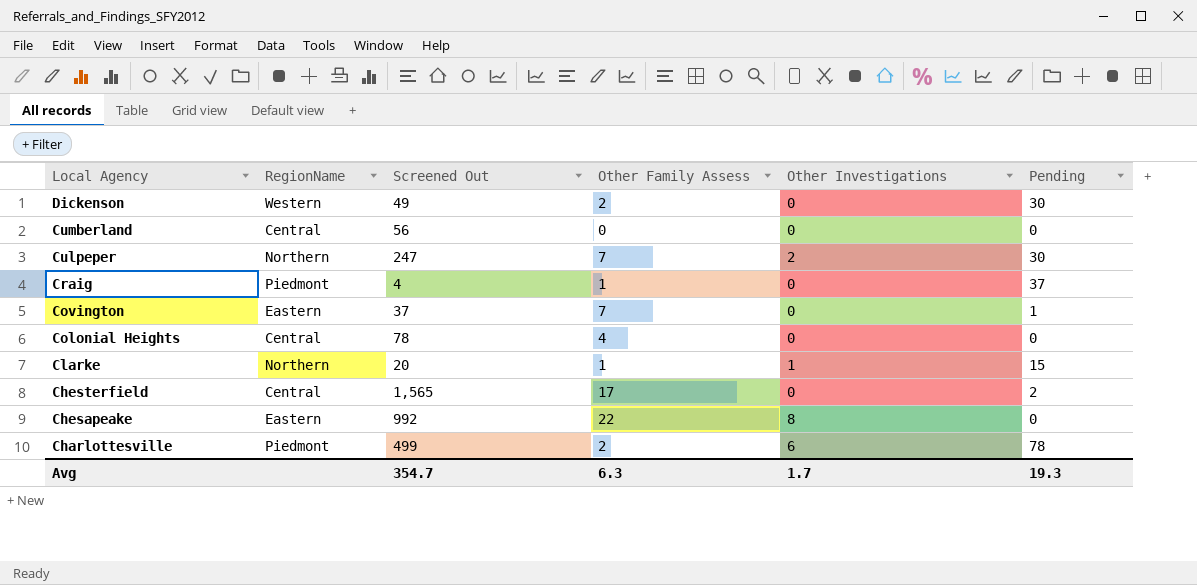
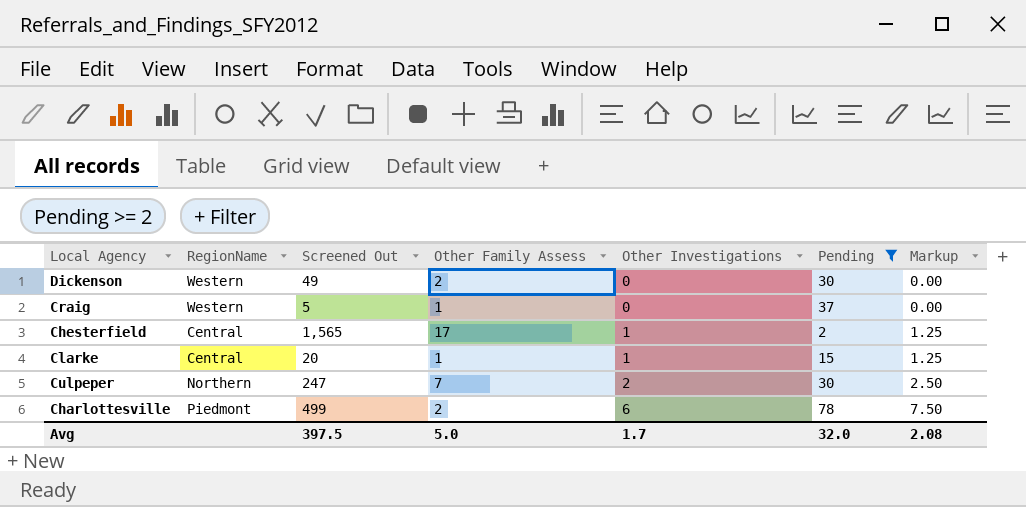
filter: none -> Pending >= 2
row order: Local Agency descending -> Other Investigations ascending
column Markup | formula: none -> [Other Investigations] * 1.25
Craig | RegionName: Piedmont -> Western
Craig | Screened Out: 4 -> 5
Chesterfield | Other Investigations: 0 -> 1
Clarke | RegionName: Northern -> Central
Avg | Screened Out: 354.7 -> 397.5
Avg | Other Family Assess: 6.3 -> 5.0
Avg | Pending: 19.3 -> 32.0

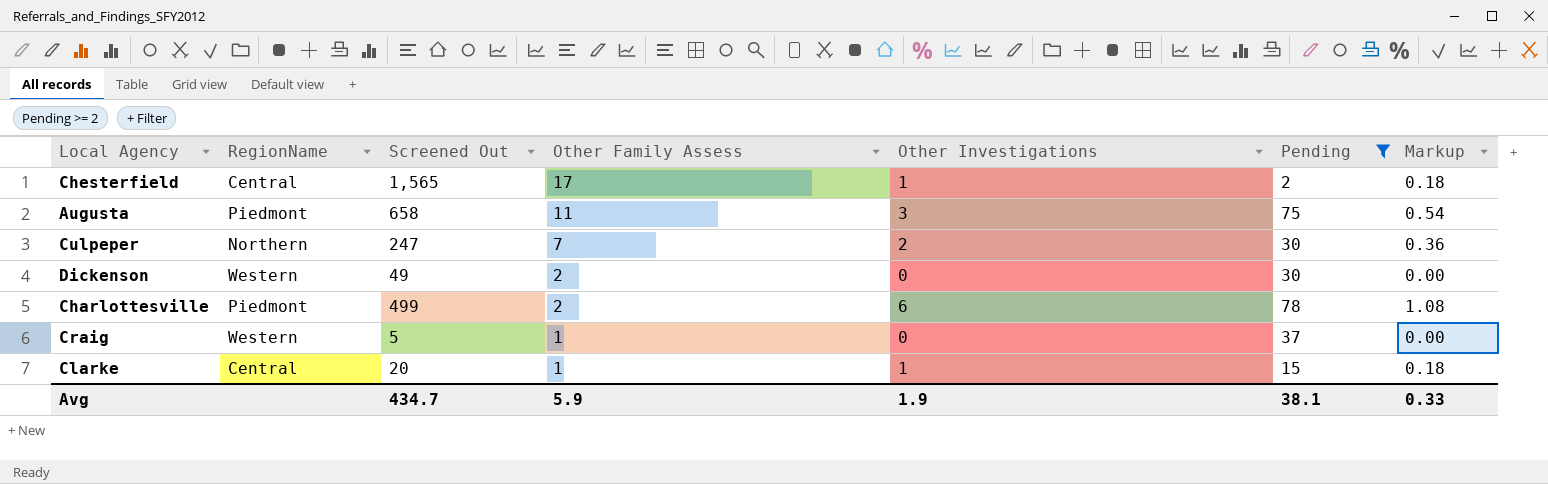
row order: Other Investigations ascending -> Other Family Assess descending
column Markup | formula: [Other Investigations] * 1.25 -> [Other Investigations] * 0.18
row Augusta: none -> Piedmont | 658 | 11 | 3 | 75 | 0.54
Avg | Screened Out: 397.5 -> 434.7
Avg | Other Family Assess: 5.0 -> 5.9
Avg | Other Investigations: 1.7 -> 1.9
Avg | Pending: 32.0 -> 38.1
Avg | Markup: 2.08 -> 0.33

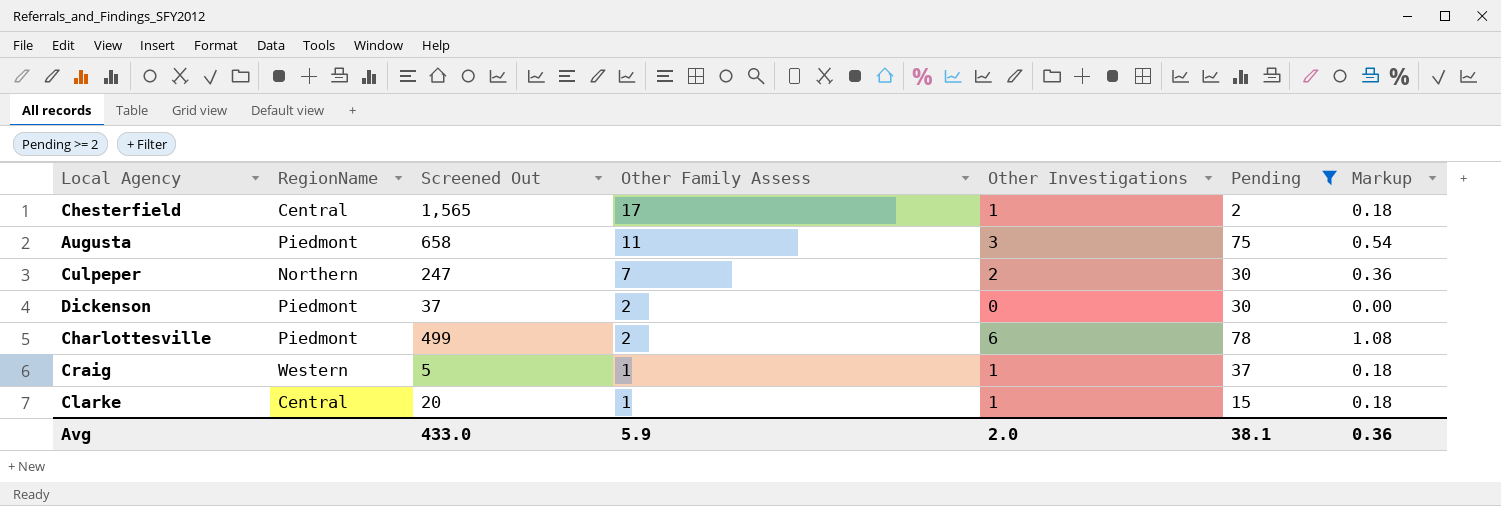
Dickenson | RegionName: Western -> Piedmont
Dickenson | Screened Out: 49 -> 37
Craig | Other Investigations: 0 -> 1
Craig | Markup: 0.00 -> 0.18
Avg | Screened Out: 434.7 -> 433.0
Avg | Other Investigations: 1.9 -> 2.0
Avg | Markup: 0.33 -> 0.36

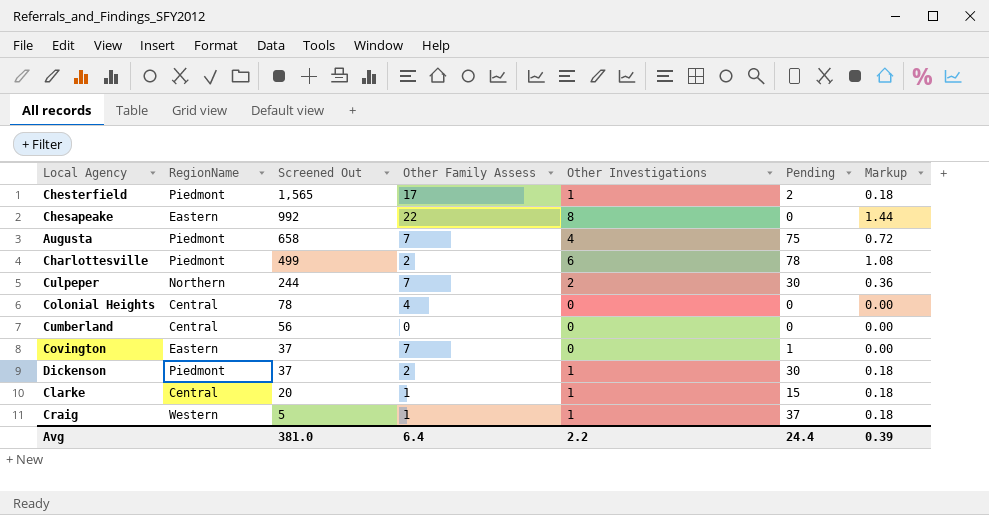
filter: Pending >= 2 -> none
row order: Other Family Assess descending -> Screened Out descending
Chesterfield | RegionName: Central -> Piedmont
Augusta | Other Family Assess: 11 -> 7
Augusta | Other Investigations: 3 -> 4
Augusta | Markup: 0.54 -> 0.72
Culpeper | Screened Out: 247 -> 244
Dickenson | Other Investigations: 0 -> 1
Dickenson | Markup: 0.00 -> 0.18
Avg | Screened Out: 433.0 -> 381.0
Avg | Other Family Assess: 5.9 -> 6.4
Avg | Other Investigations: 2.0 -> 2.2
Avg | Pending: 38.1 -> 24.4
Avg | Markup: 0.36 -> 0.39

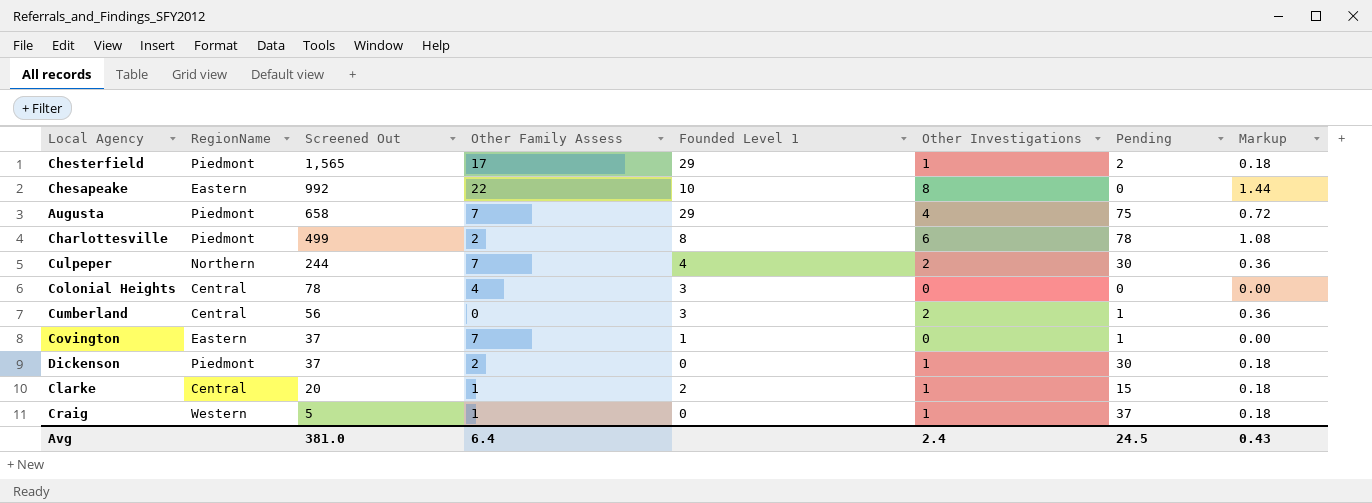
column Founded Level 1 | position: none -> 5
Cumberland | Other Investigations: 0 -> 2
Cumberland | Pending: 0 -> 1
Cumberland | Markup: 0.00 -> 0.36
Avg | Other Investigations: 2.2 -> 2.4
Avg | Pending: 24.4 -> 24.5
Avg | Markup: 0.39 -> 0.43

